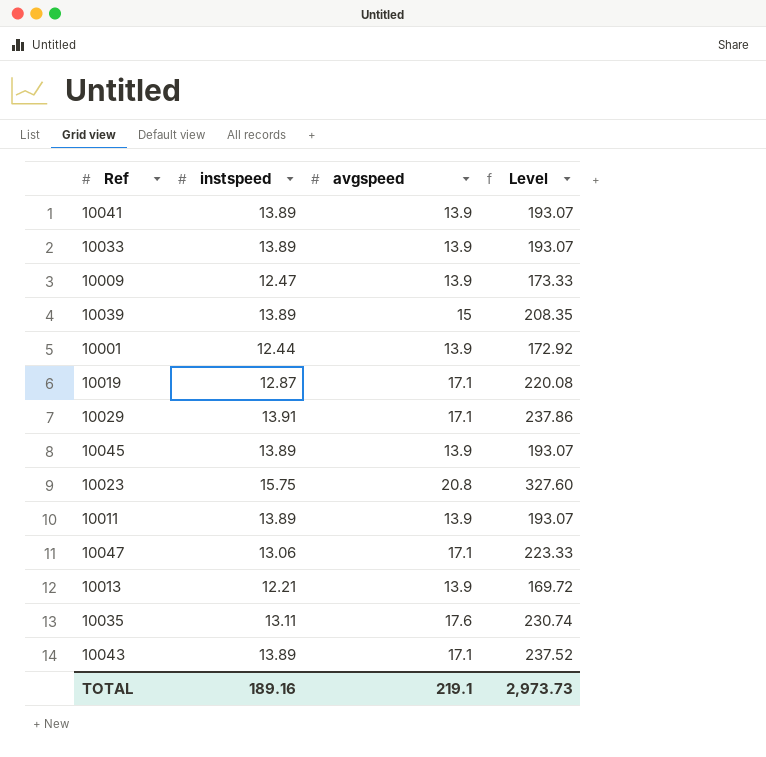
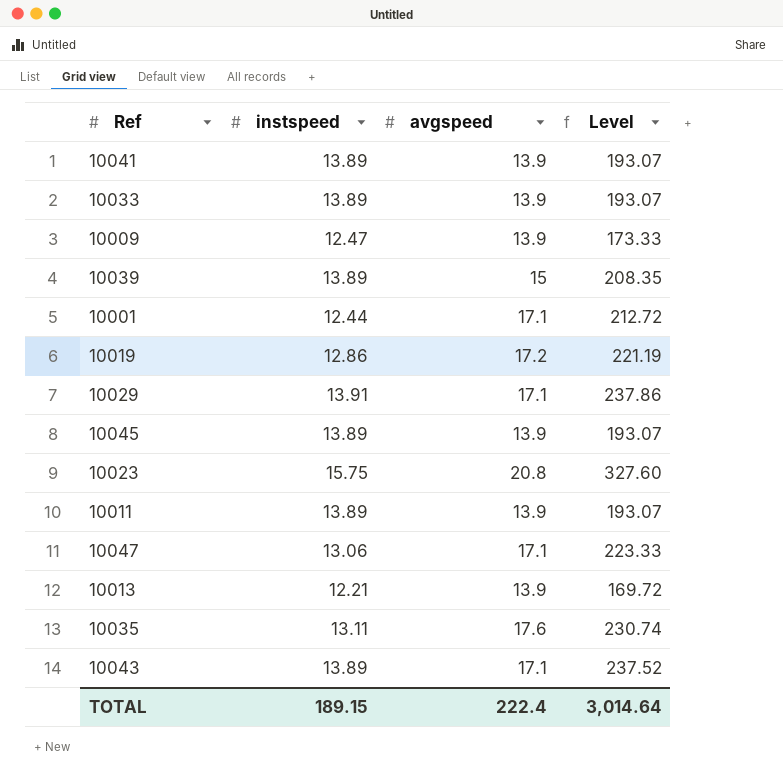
10001 | avgspeed: 13.9 -> 17.1
10001 | Level: 172.92 -> 212.72
10019 | instspeed: 12.87 -> 12.86
10019 | avgspeed: 17.1 -> 17.2
10019 | Level: 220.08 -> 221.19
TOTAL | instspeed: 189.16 -> 189.15
TOTAL | avgspeed: 219.1 -> 222.4
TOTAL | Level: 2,973.73 -> 3,014.64

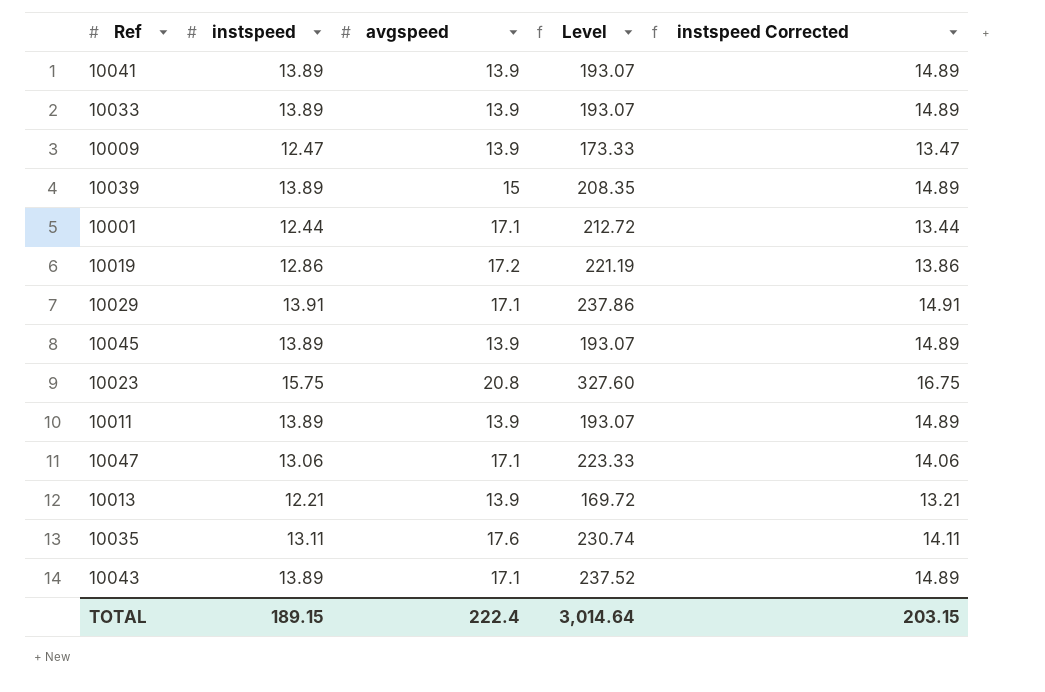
column instspeed Corrected | formula: none -> [instspeed] + 1

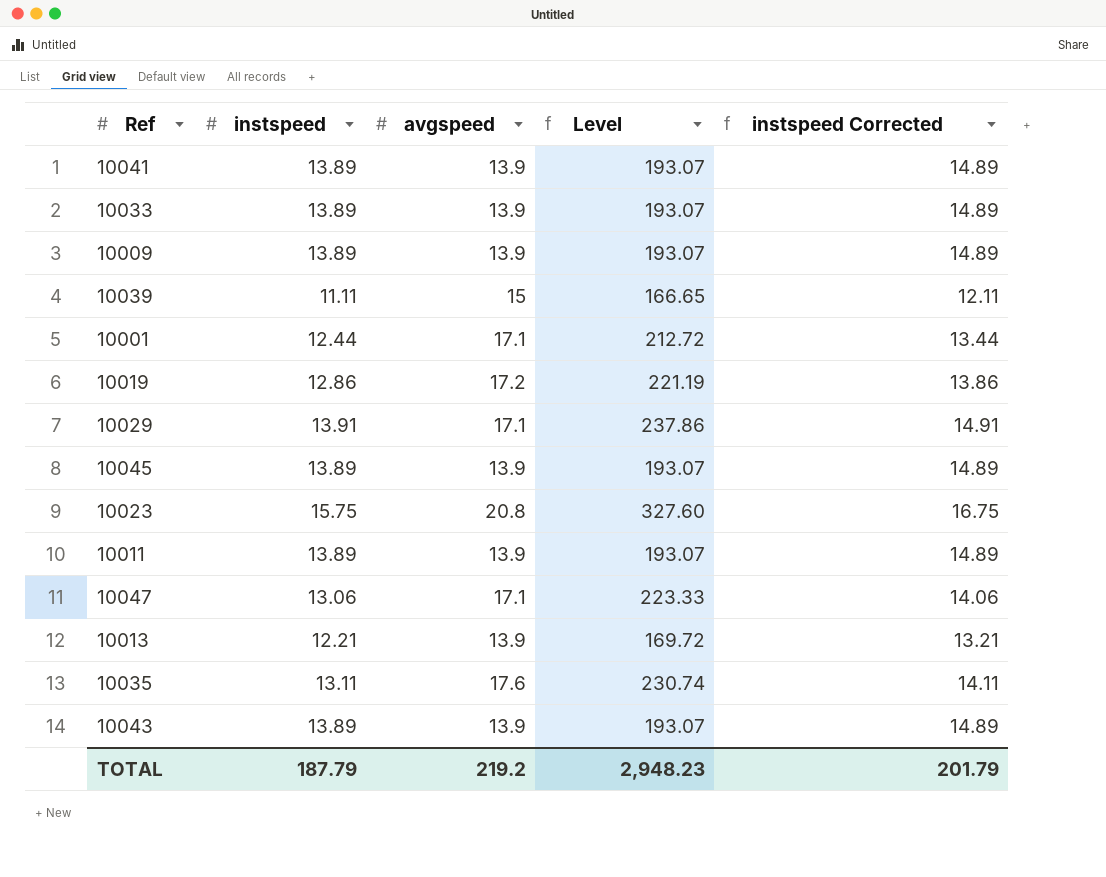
10009 | instspeed: 12.47 -> 13.89
10009 | Level: 173.33 -> 193.07
10009 | instspeed Corrected: 13.47 -> 14.89
10039 | instspeed: 13.89 -> 11.11
10039 | Level: 208.35 -> 166.65
10039 | instspeed Corrected: 14.89 -> 12.11
10043 | avgspeed: 17.1 -> 13.9
10043 | Level: 237.52 -> 193.07
TOTAL | instspeed: 189.15 -> 187.79
TOTAL | avgspeed: 222.4 -> 219.2
TOTAL | Level: 3,014.64 -> 2,948.23
TOTAL | instspeed Corrected: 203.15 -> 201.79

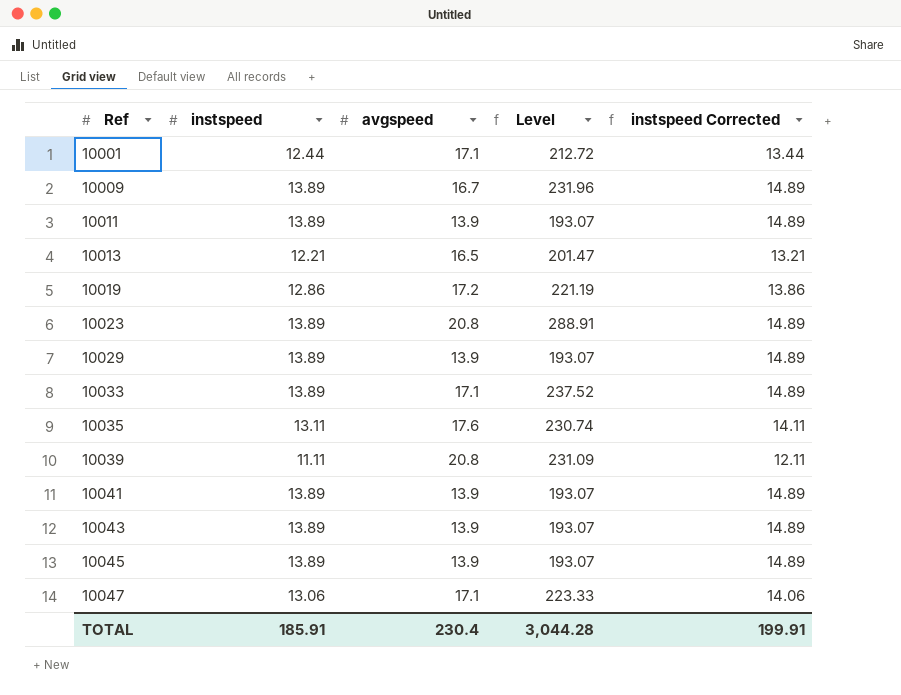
row order: none -> Ref ascending
10009 | avgspeed: 13.9 -> 16.7
10009 | Level: 193.07 -> 231.96
10013 | avgspeed: 13.9 -> 16.5
10013 | Level: 169.72 -> 201.47
10023 | instspeed: 15.75 -> 13.89
10023 | Level: 327.60 -> 288.91
10023 | instspeed Corrected: 16.75 -> 14.89
10029 | instspeed: 13.91 -> 13.89
10029 | avgspeed: 17.1 -> 13.9
10029 | Level: 237.86 -> 193.07
10029 | instspeed Corrected: 14.91 -> 14.89
10033 | avgspeed: 13.9 -> 17.1
10033 | Level: 193.07 -> 237.52
10039 | avgspeed: 15 -> 20.8
10039 | Level: 166.65 -> 231.09
TOTAL | instspeed: 187.79 -> 185.91
TOTAL | avgspeed: 219.2 -> 230.4
TOTAL | Level: 2,948.23 -> 3,044.28
TOTAL | instspeed Corrected: 201.79 -> 199.91

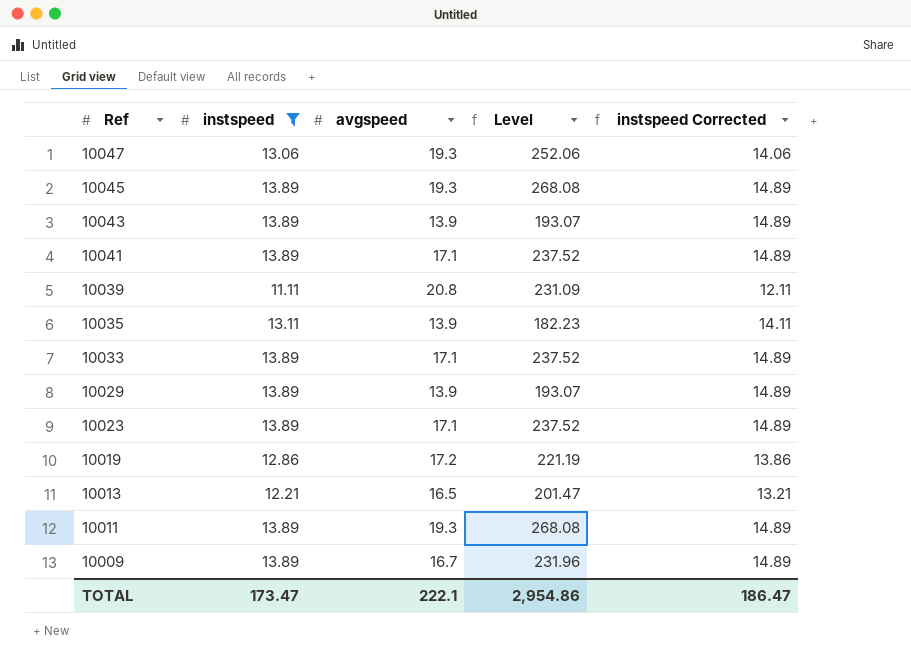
filter: none -> instspeed != 12.44
row order: Ref ascending -> Ref descending
10047 | avgspeed: 17.1 -> 19.3
10047 | Level: 223.33 -> 252.06
10045 | avgspeed: 13.9 -> 19.3
10045 | Level: 193.07 -> 268.08
10041 | avgspeed: 13.9 -> 17.1
10041 | Level: 193.07 -> 237.52
10035 | avgspeed: 17.6 -> 13.9
10035 | Level: 230.74 -> 182.23
10023 | avgspeed: 20.8 -> 17.1
10023 | Level: 288.91 -> 237.52
10011 | avgspeed: 13.9 -> 19.3
10011 | Level: 193.07 -> 268.08
TOTAL | instspeed: 185.91 -> 173.47
TOTAL | avgspeed: 230.4 -> 222.1
TOTAL | Level: 3,044.28 -> 2,954.86
TOTAL | instspeed Corrected: 199.91 -> 186.47

